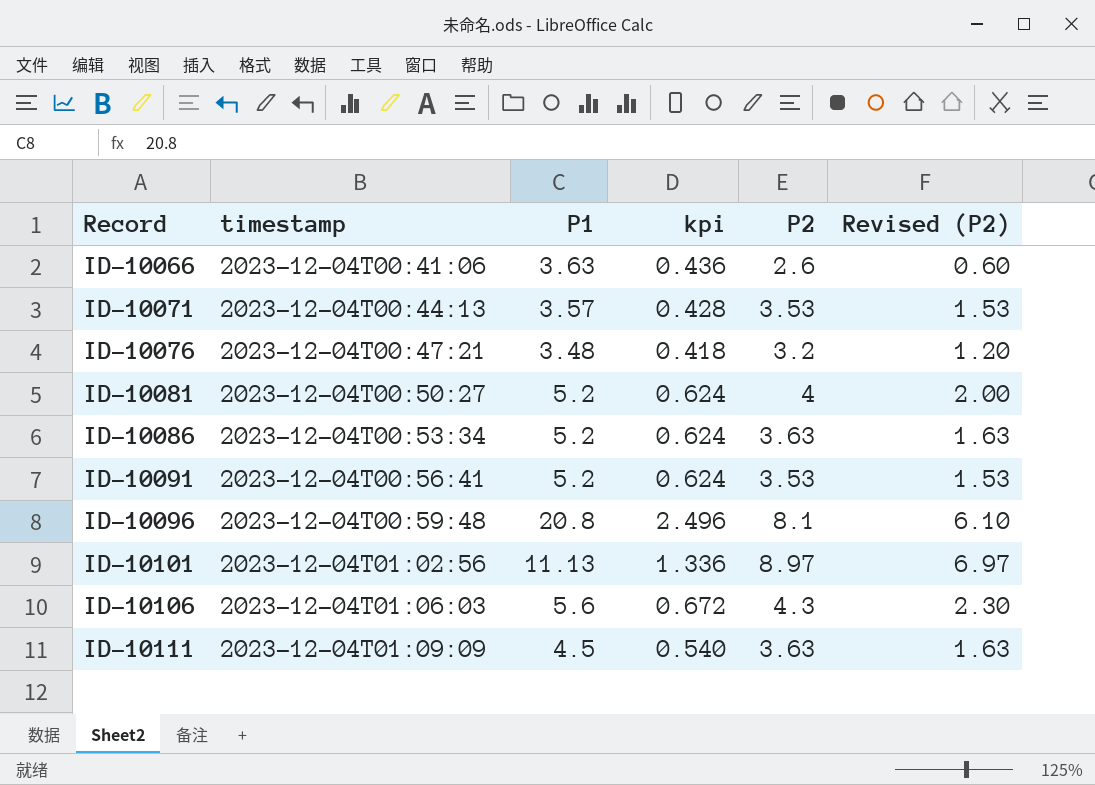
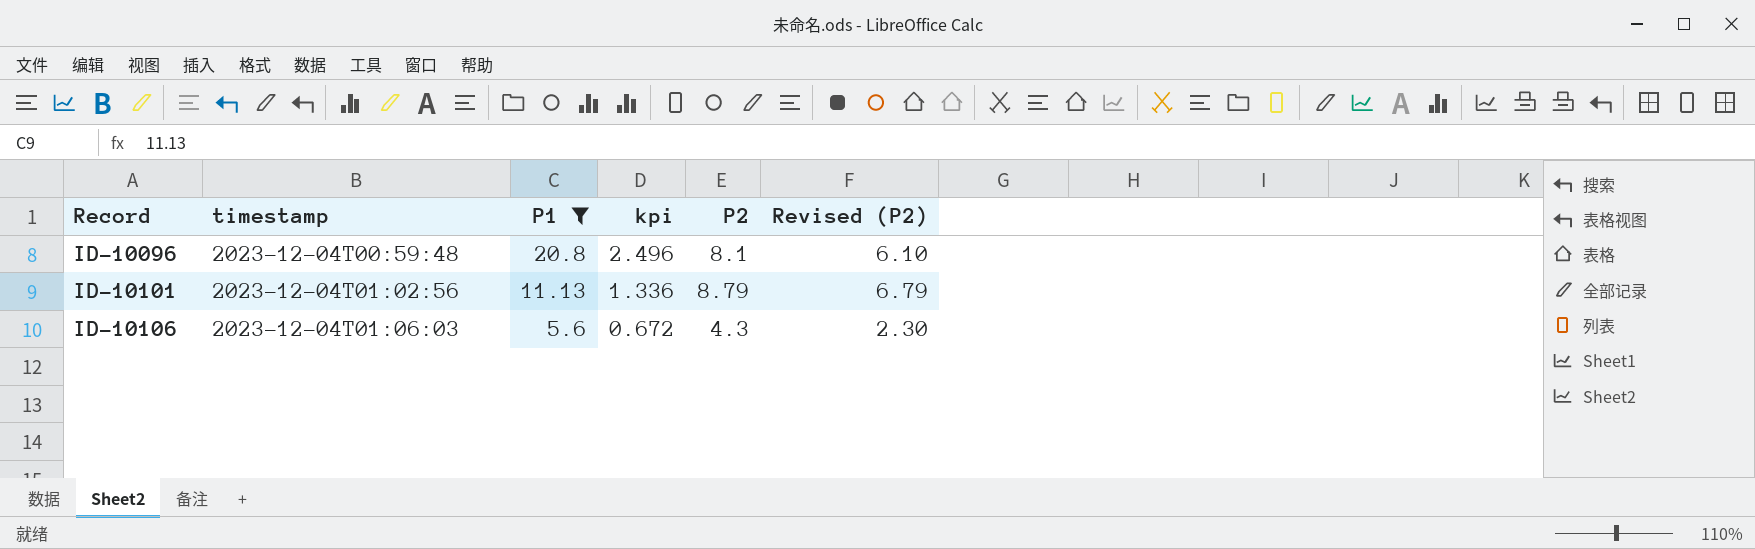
filter: none -> P1 >= 5.6
ID-10101 | P2: 8.97 -> 8.79
ID-10101 | Revised (P2): 6.97 -> 6.79

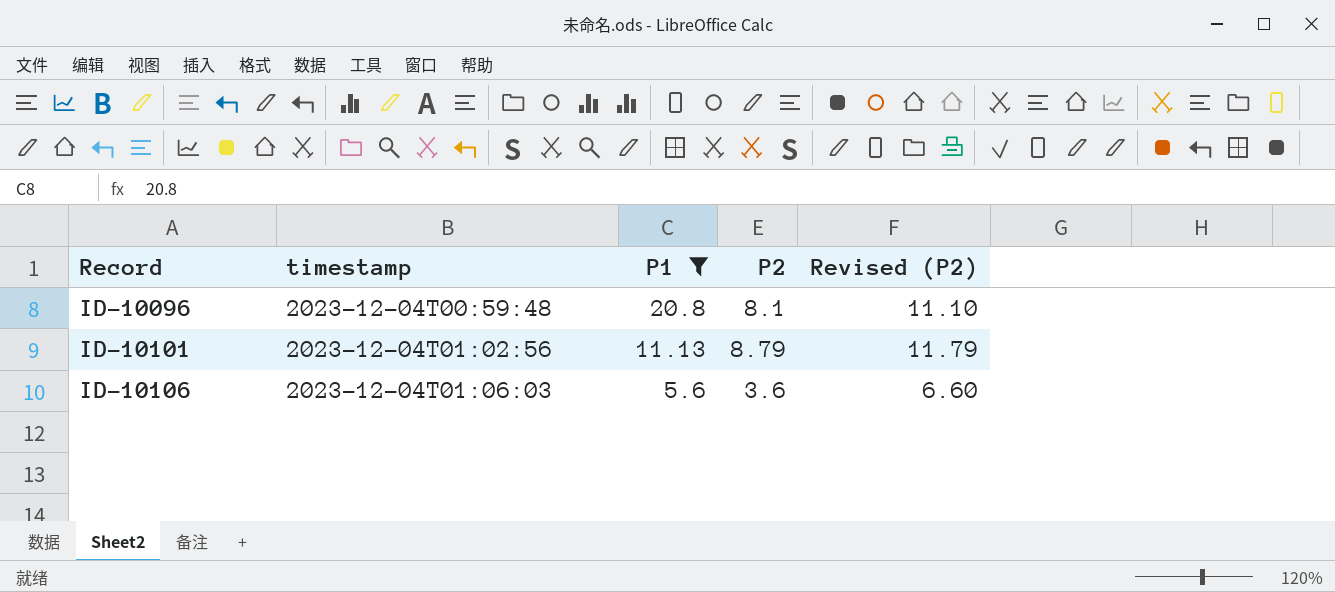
column kpi | formula: [P1] * 0.12 -> none
column Revised (P2) | formula: [P2] - 2 -> [P2] + 3
ID-10106 | P2: 4.3 -> 3.6

